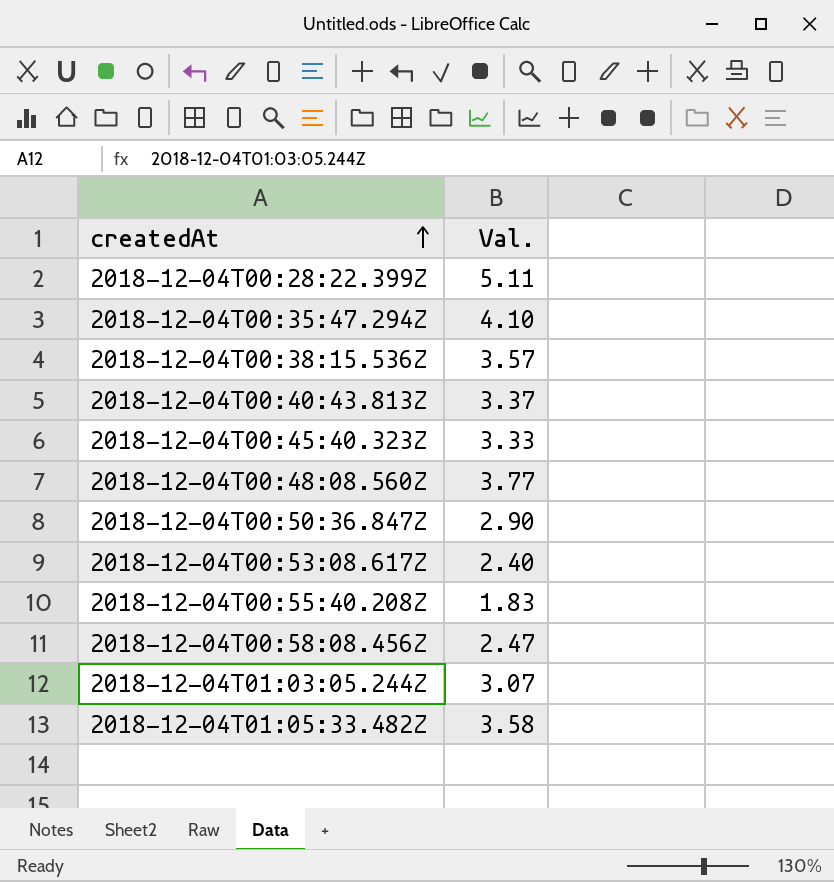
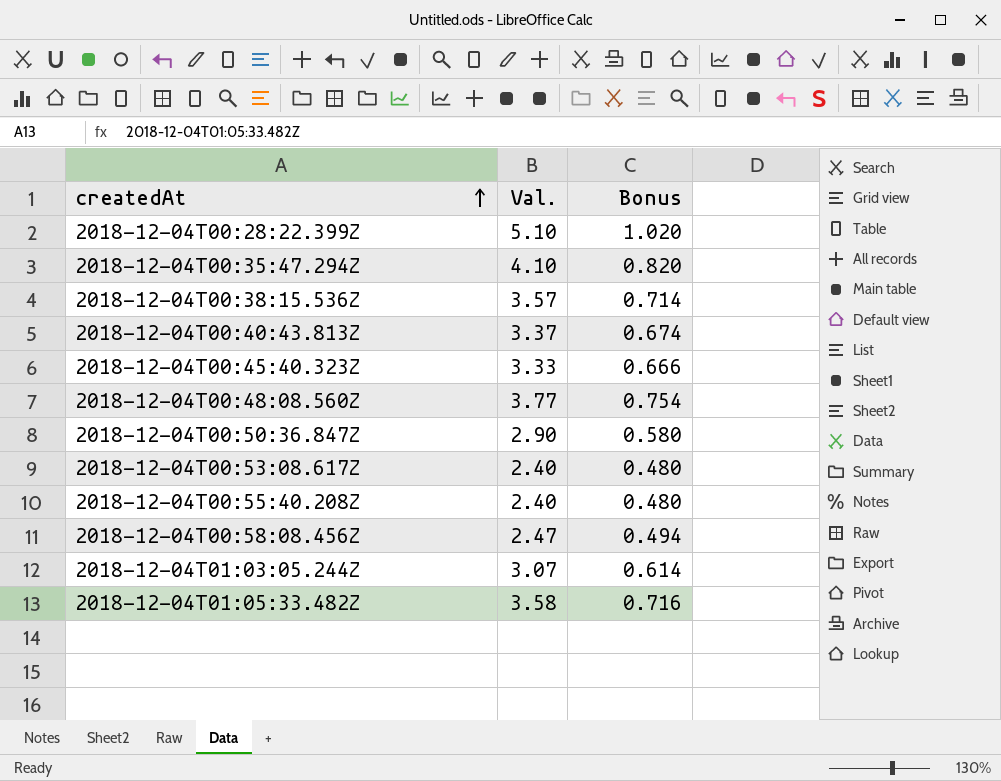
column Bonus | formula: none -> [Val.] * 0.2
2018-12-04T00:28:22.399Z | Val.: 5.11 -> 5.10
2018-12-04T00:55:40.208Z | Val.: 1.83 -> 2.40

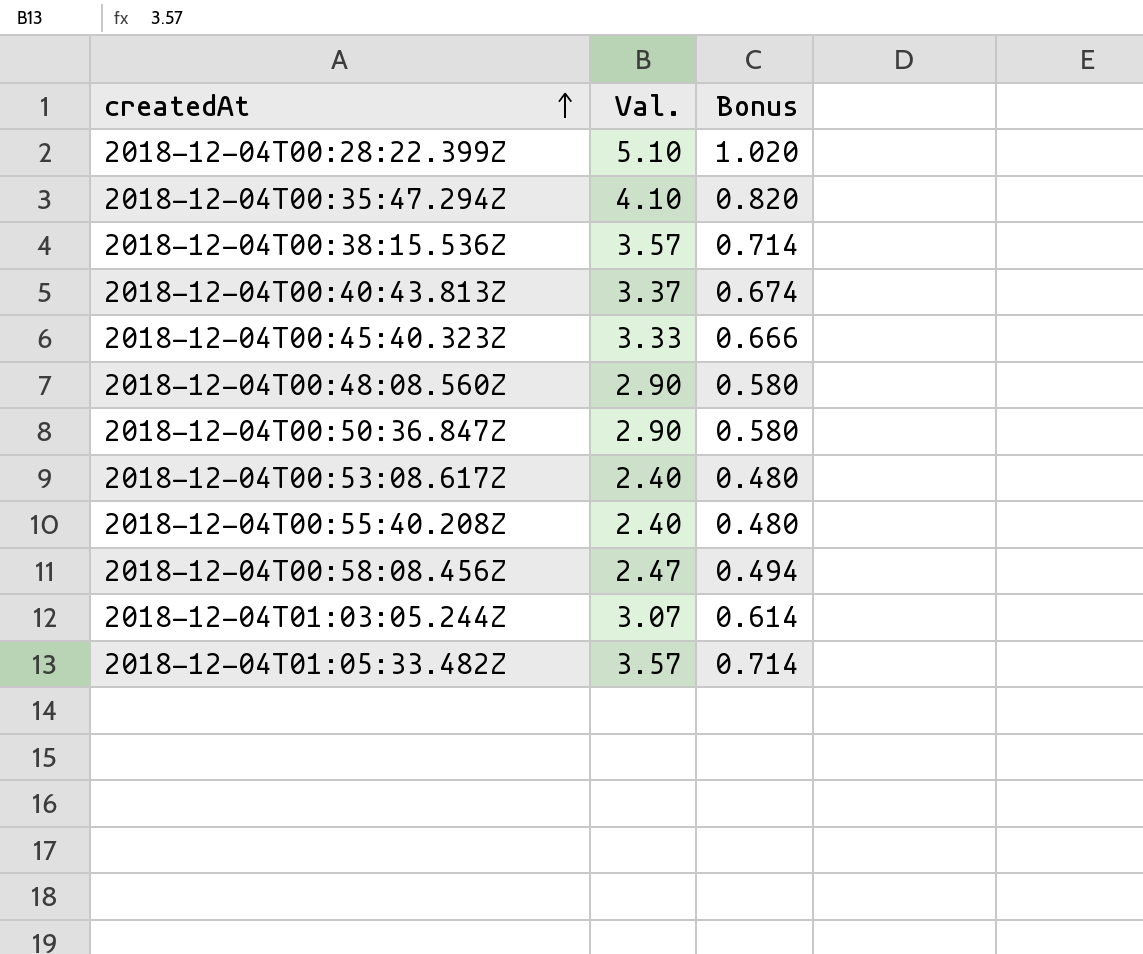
2018-12-04T00:48:08.560Z | Val.: 3.77 -> 2.90
2018-12-04T00:48:08.560Z | Bonus: 0.754 -> 0.580
2018-12-04T01:05:33.482Z | Val.: 3.58 -> 3.57
2018-12-04T01:05:33.482Z | Bonus: 0.716 -> 0.714

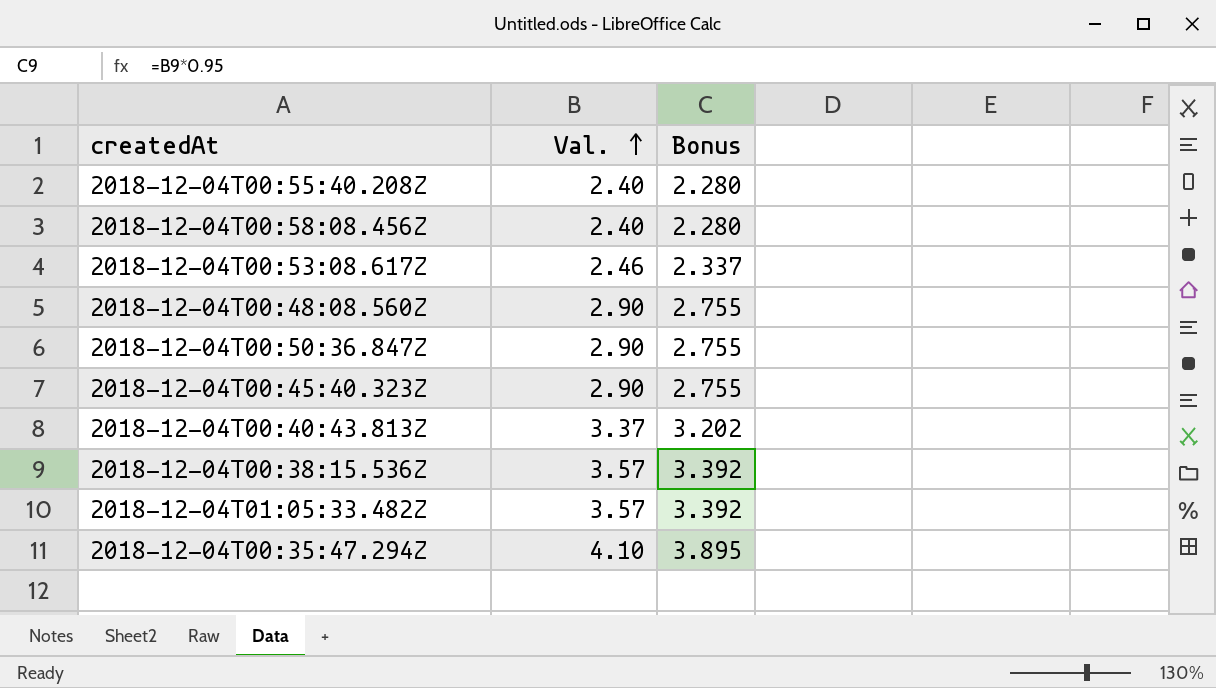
row order: createdAt ascending -> Val. ascending
column Bonus | formula: [Val.] * 0.2 -> [Val.] * 0.95
row 2018-12-04T00:28:22.399Z: 5.10 | 1.020 -> none
row 2018-12-04T01:03:05.244Z: 3.07 | 0.614 -> none
2018-12-04T00:58:08.456Z | Val.: 2.47 -> 2.40
2018-12-04T00:53:08.617Z | Val.: 2.40 -> 2.46
2018-12-04T00:45:40.323Z | Val.: 3.33 -> 2.90

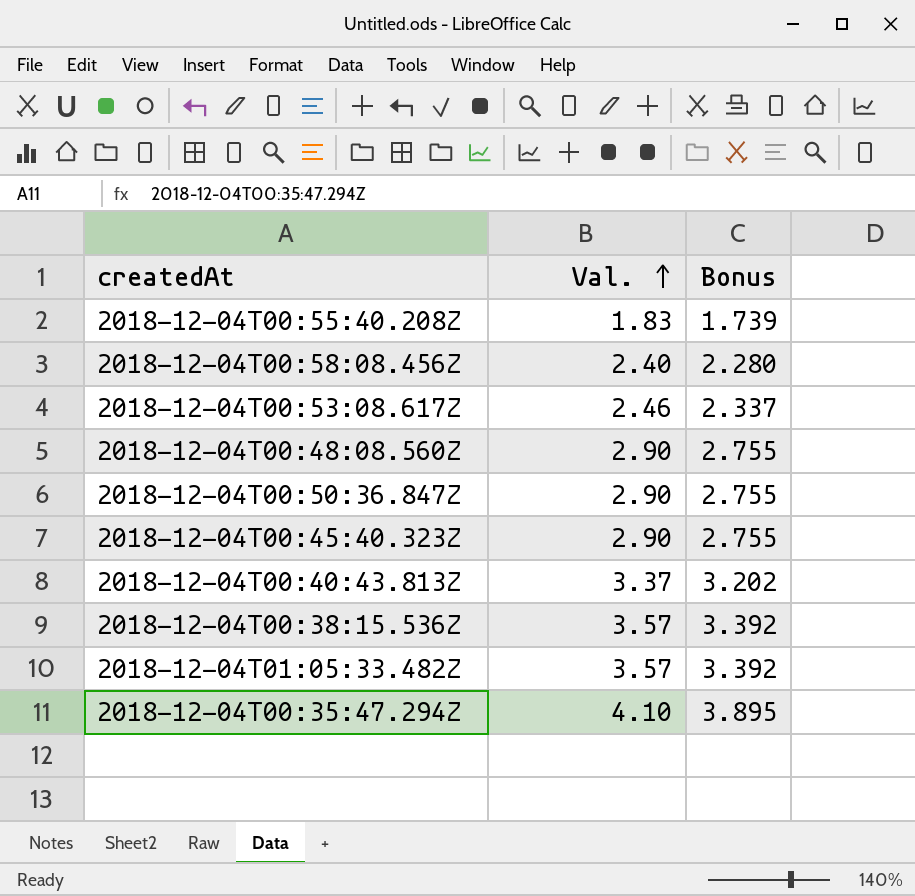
2018-12-04T00:55:40.208Z | Val.: 2.40 -> 1.83
2018-12-04T00:55:40.208Z | Bonus: 2.280 -> 1.739

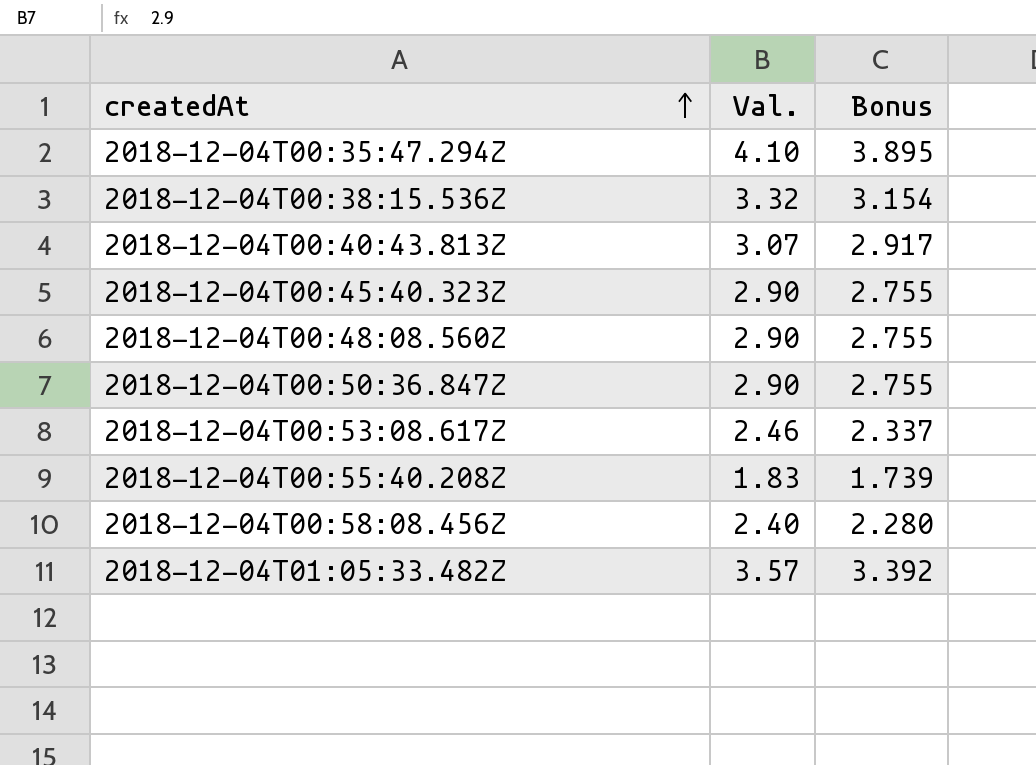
row order: Val. ascending -> createdAt ascending
2018-12-04T00:38:15.536Z | Val.: 3.57 -> 3.32
2018-12-04T00:38:15.536Z | Bonus: 3.392 -> 3.154
2018-12-04T00:40:43.813Z | Val.: 3.37 -> 3.07
2018-12-04T00:40:43.813Z | Bonus: 3.202 -> 2.917

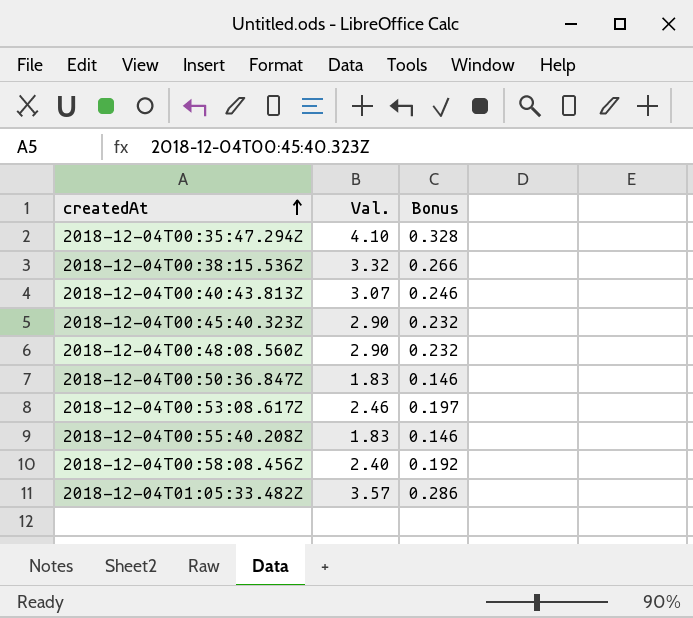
column Bonus | formula: [Val.] * 0.95 -> [Val.] * 0.08
2018-12-04T00:50:36.847Z | Val.: 2.90 -> 1.83

